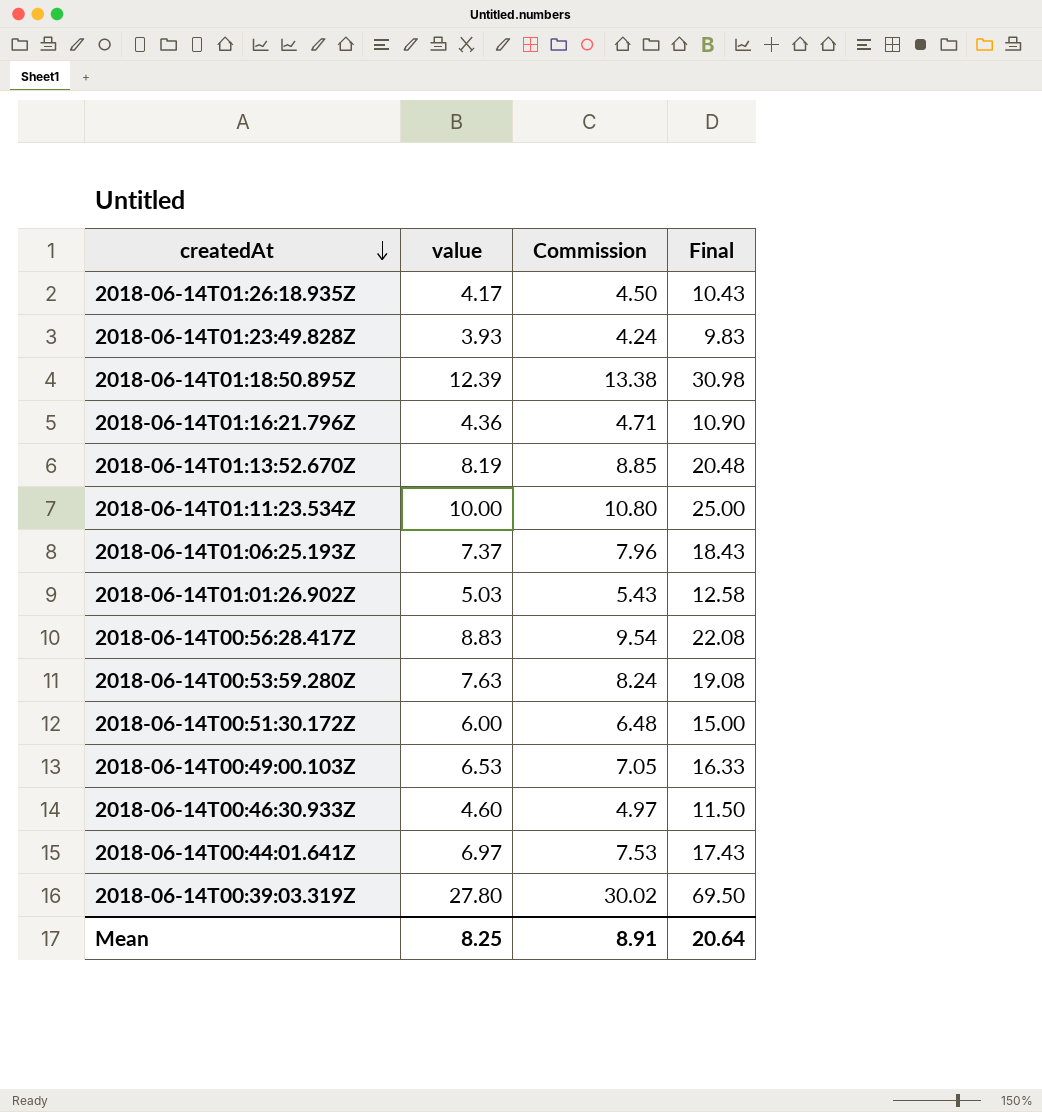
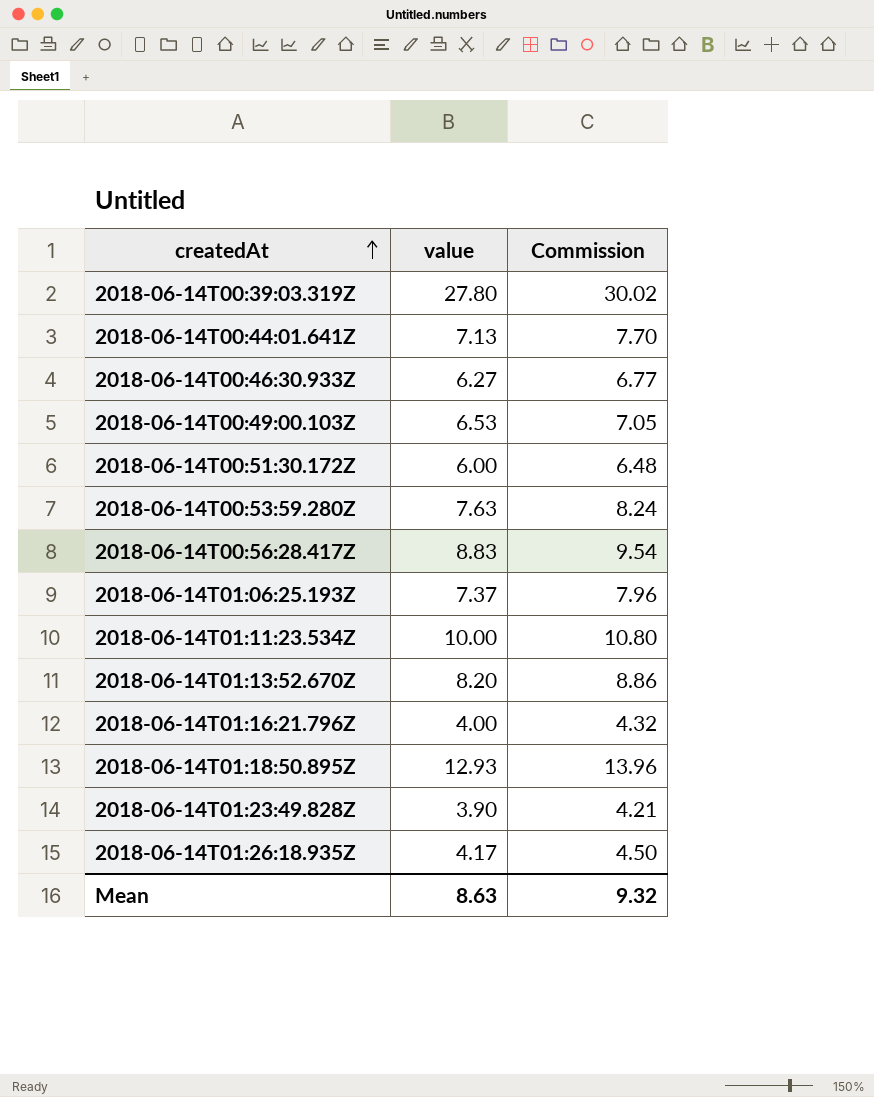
row order: createdAt descending -> createdAt ascending
column Final | formula: [value] * 2.5 -> none
row 2018-06-14T01:01:26.902Z: 5.03 | 5.43 | 12.58 -> none
2018-06-14T00:44:01.641Z | value: 6.97 -> 7.13
2018-06-14T00:44:01.641Z | Commission: 7.53 -> 7.70
2018-06-14T00:46:30.933Z | value: 4.60 -> 6.27
2018-06-14T00:46:30.933Z | Commission: 4.97 -> 6.77
2018-06-14T01:13:52.670Z | value: 8.19 -> 8.20
2018-06-14T01:13:52.670Z | Commission: 8.85 -> 8.86
2018-06-14T01:16:21.796Z | value: 4.36 -> 4.00
2018-06-14T01:16:21.796Z | Commission: 4.71 -> 4.32
2018-06-14T01:18:50.895Z | value: 12.39 -> 12.93
2018-06-14T01:18:50.895Z | Commission: 13.38 -> 13.96
2018-06-14T01:23:49.828Z | value: 3.93 -> 3.90
2018-06-14T01:23:49.828Z | Commission: 4.24 -> 4.21
Mean | value: 8.25 -> 8.63
Mean | Commission: 8.91 -> 9.32

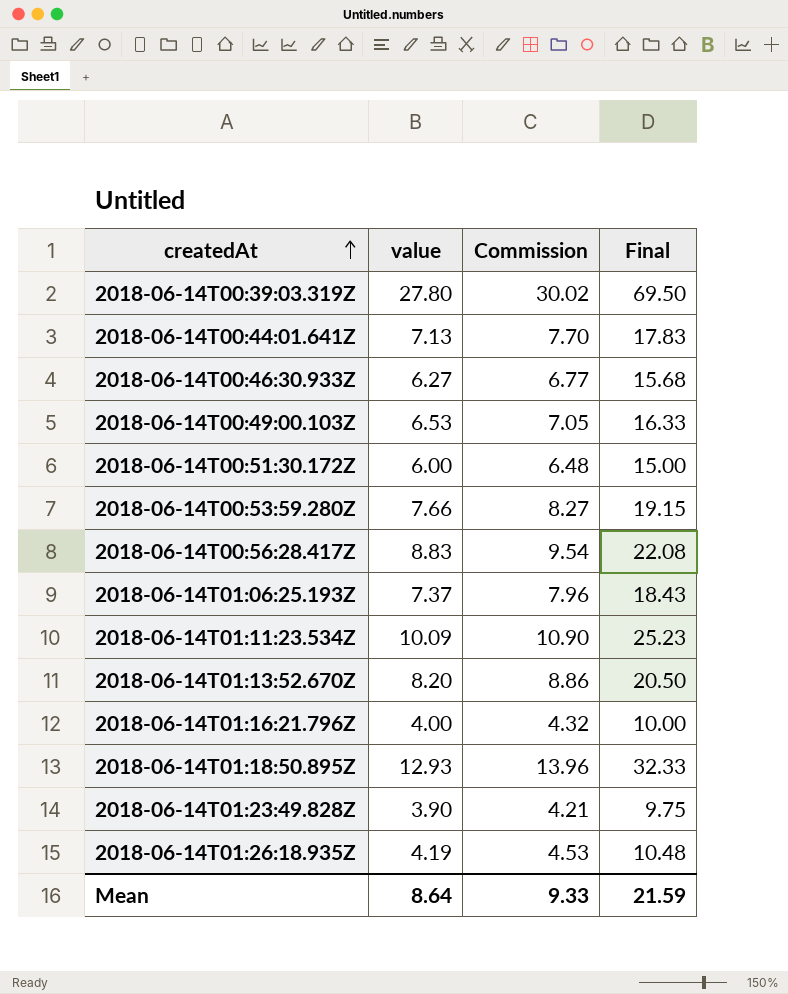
column Final | formula: none -> [value] * 2.5
2018-06-14T00:53:59.280Z | value: 7.63 -> 7.66
2018-06-14T00:53:59.280Z | Commission: 8.24 -> 8.27
2018-06-14T01:11:23.534Z | value: 10.00 -> 10.09
2018-06-14T01:11:23.534Z | Commission: 10.80 -> 10.90
2018-06-14T01:26:18.935Z | value: 4.17 -> 4.19
2018-06-14T01:26:18.935Z | Commission: 4.50 -> 4.53
Mean | value: 8.63 -> 8.64
Mean | Commission: 9.32 -> 9.33

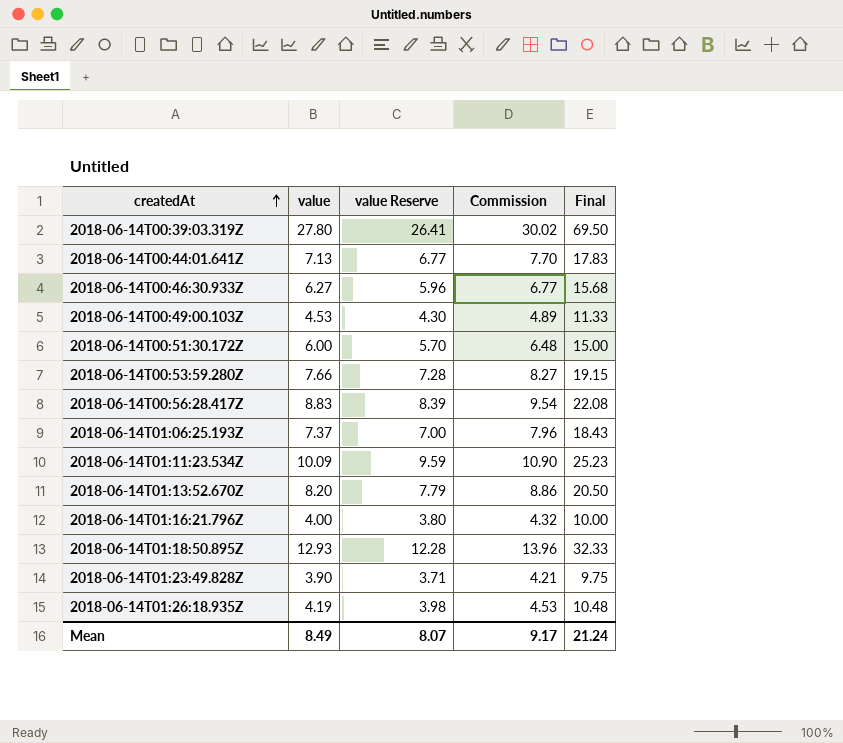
column value Reserve | formula: none -> [value] * 0.95
2018-06-14T00:49:00.103Z | value: 6.53 -> 4.53
2018-06-14T00:49:00.103Z | Commission: 7.05 -> 4.89
2018-06-14T00:49:00.103Z | Final: 16.33 -> 11.33
Mean | value: 8.64 -> 8.49
Mean | Commission: 9.33 -> 9.17
Mean | Final: 21.59 -> 21.24

